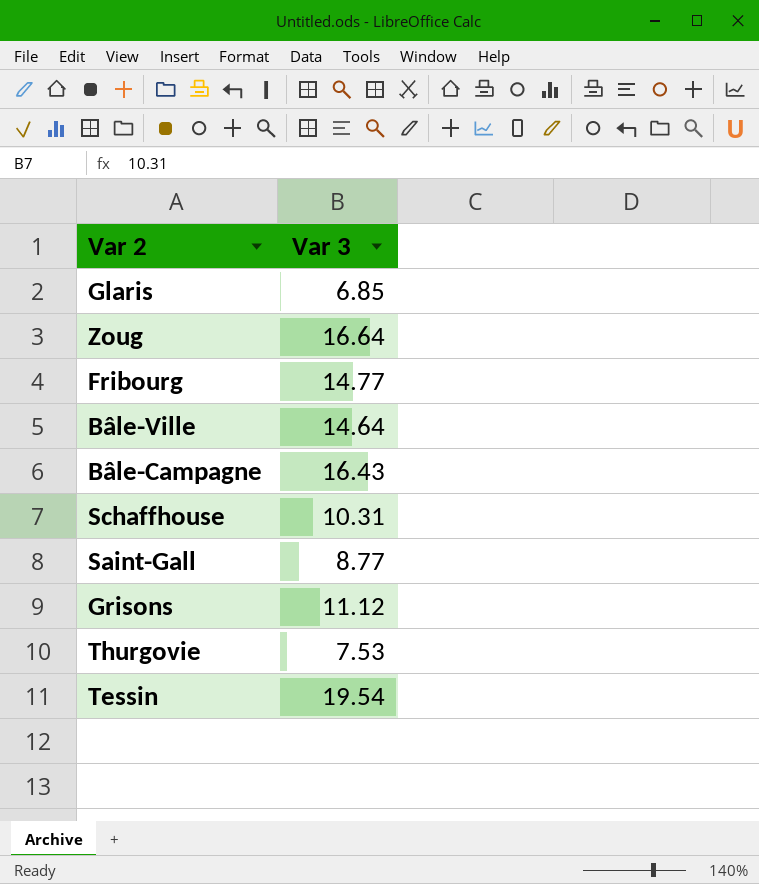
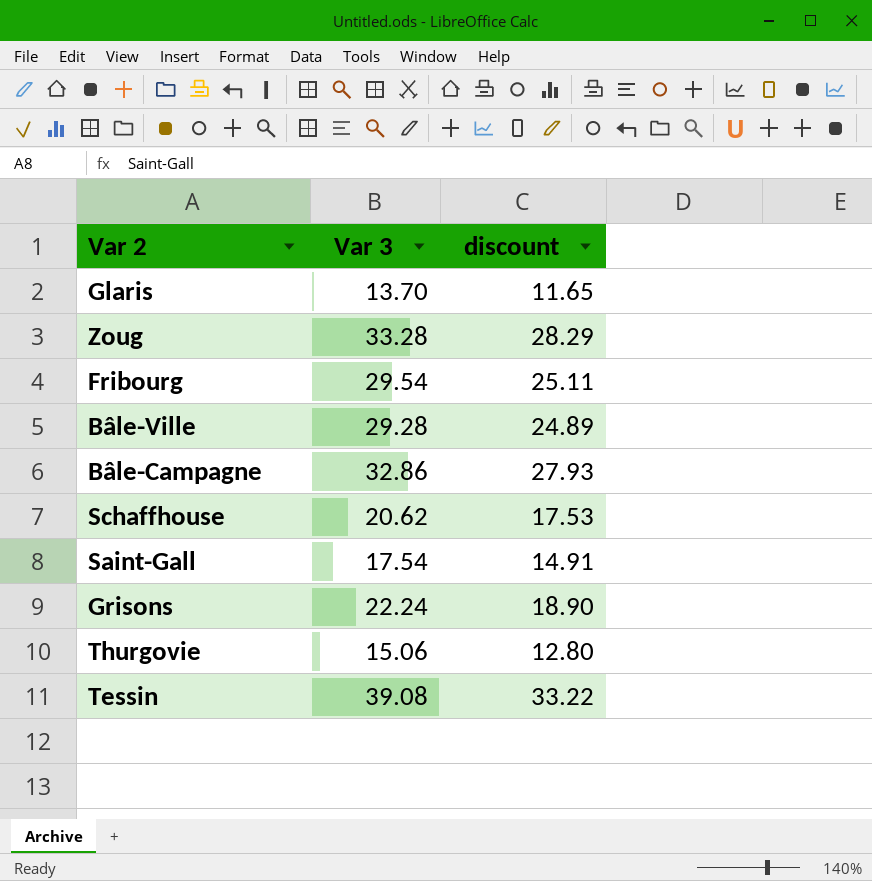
column discount | formula: none -> [Var 3] * 0.85
Glaris | Var 3: 6.85 -> 13.70
Zoug | Var 3: 16.64 -> 33.28
Fribourg | Var 3: 14.77 -> 29.54
Bâle-Ville | Var 3: 14.64 -> 29.28
Bâle-Campagne | Var 3: 16.43 -> 32.86
Schaffhouse | Var 3: 10.31 -> 20.62
Saint-Gall | Var 3: 8.77 -> 17.54
Grisons | Var 3: 11.12 -> 22.24
Thurgovie | Var 3: 7.53 -> 15.06
Tessin | Var 3: 19.54 -> 39.08

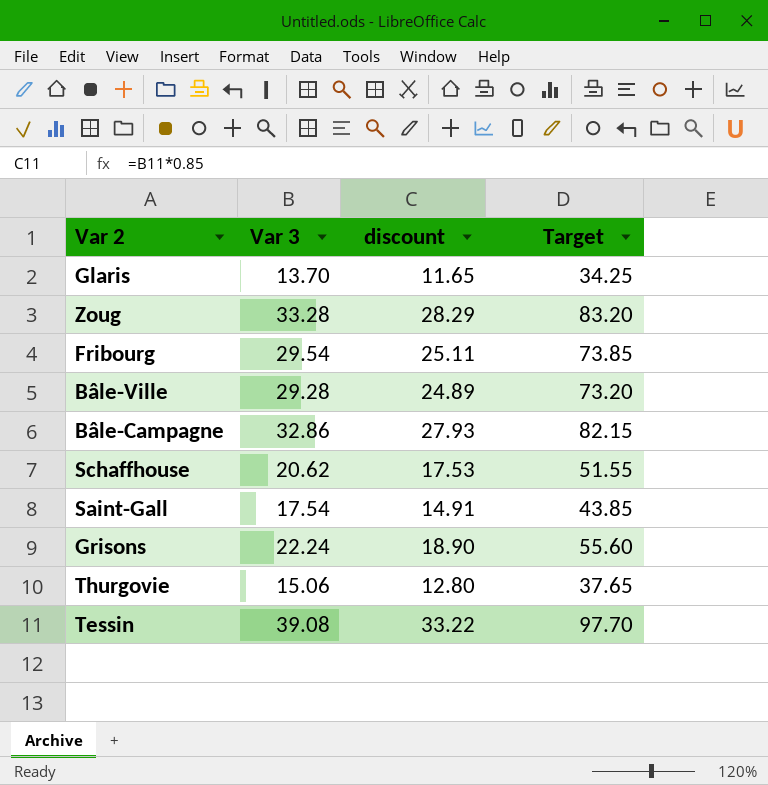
column Target | formula: none -> [Var 3] * 2.5

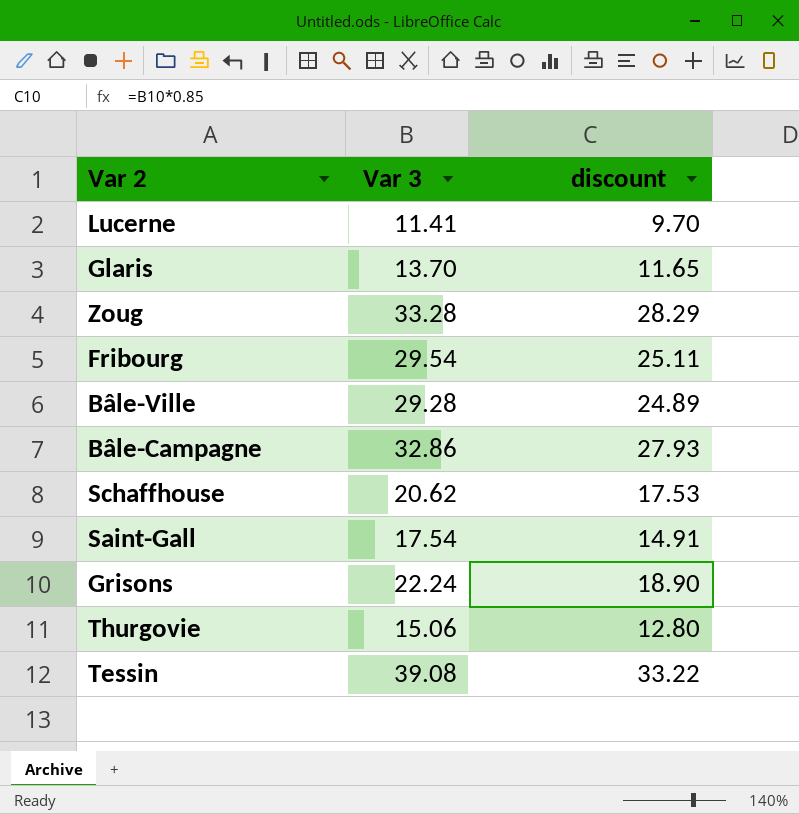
column Target | formula: [Var 3] * 2.5 -> none
row Lucerne: none -> 11.41 | 9.70

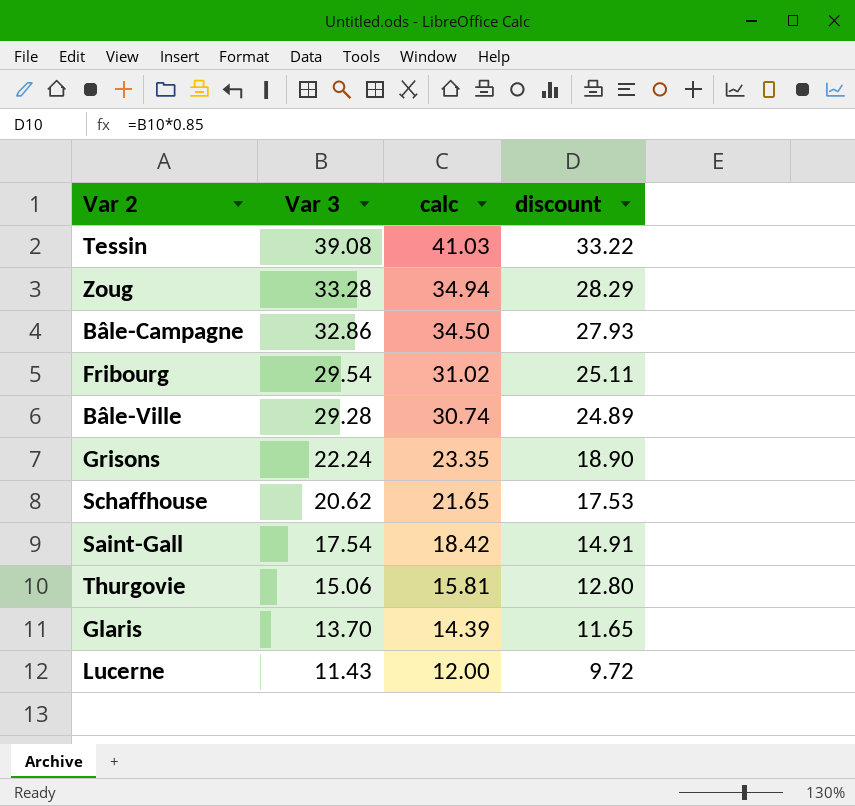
row order: none -> Var 3 descending
column calc | formula: none -> [Var 3] * 1.05
Lucerne | Var 3: 11.41 -> 11.43
Lucerne | discount: 9.70 -> 9.72

